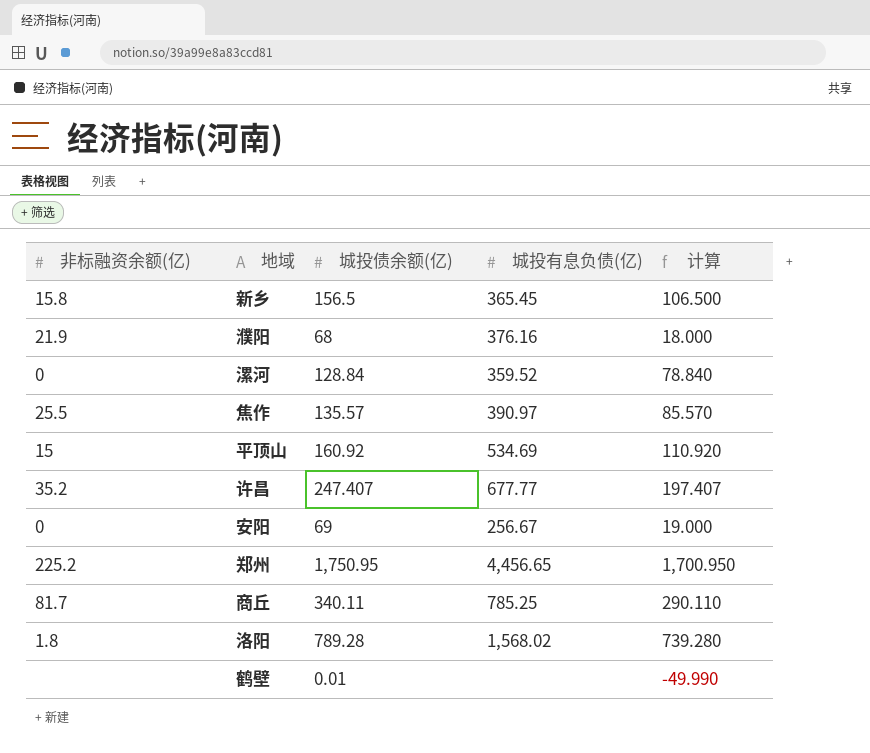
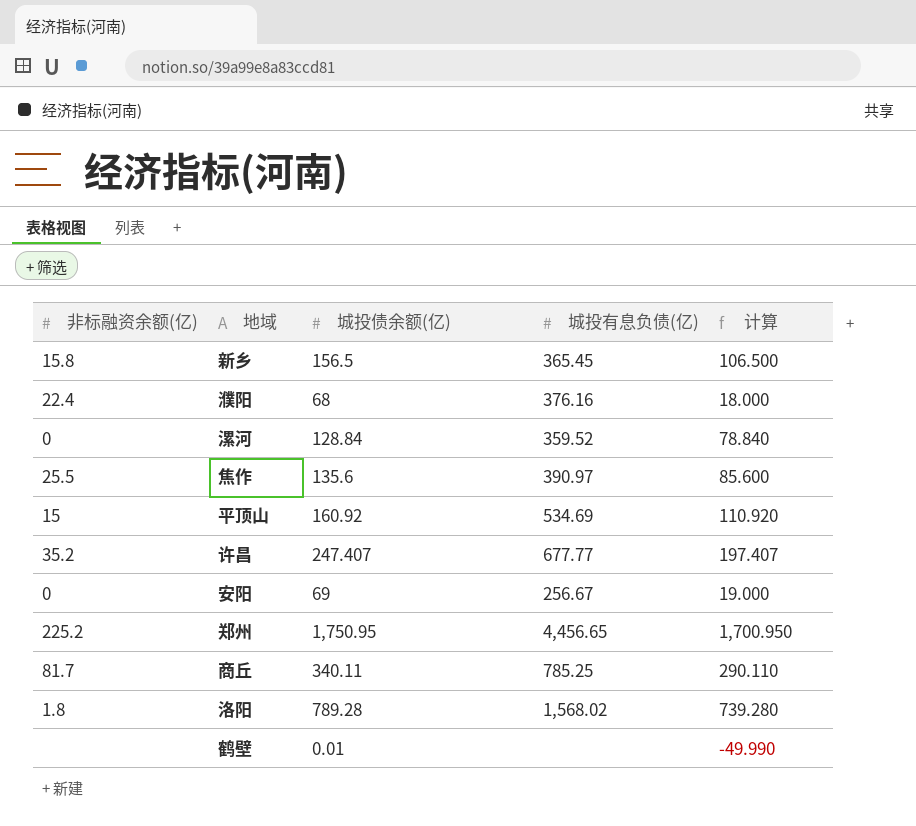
濮阳 | 非标融资余额(亿): 21.9 -> 22.4
焦作 | 城投债余额(亿): 135.57 -> 135.6
焦作 | 计算: 85.570 -> 85.600

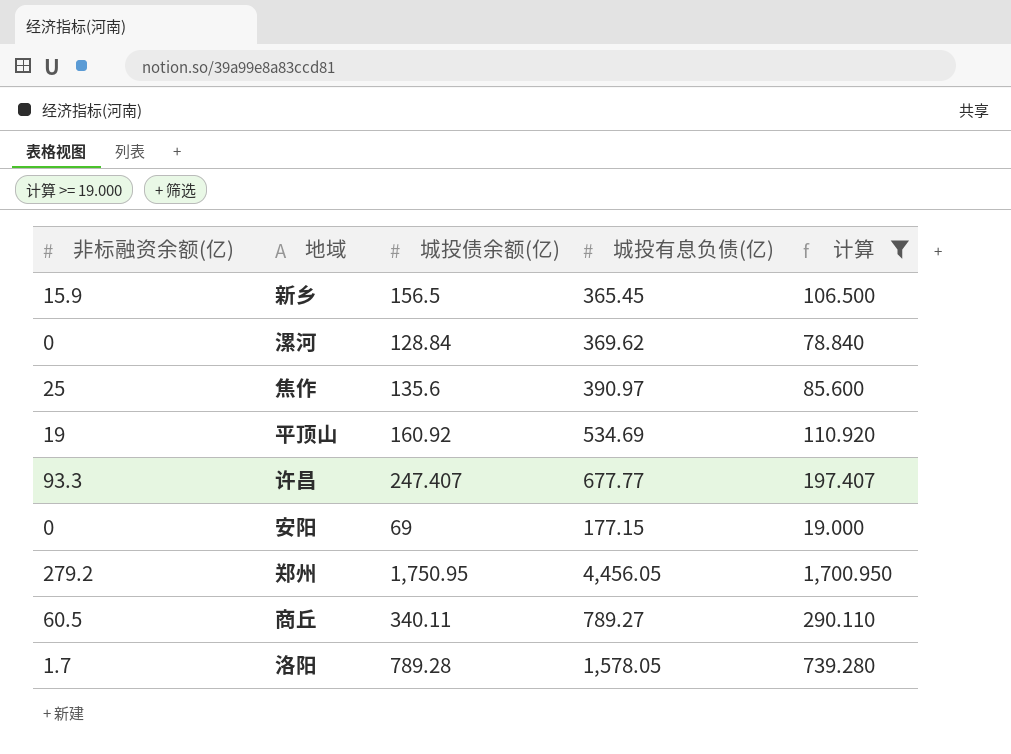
filter: none -> 计算 >= 19.000
新乡 | 非标融资余额(亿): 15.8 -> 15.9
漯河 | 城投有息负债(亿): 359.52 -> 369.62
焦作 | 非标融资余额(亿): 25.5 -> 25
平顶山 | 非标融资余额(亿): 15 -> 19
许昌 | 非标融资余额(亿): 35.2 -> 93.3
安阳 | 城投有息负债(亿): 256.67 -> 177.15
郑州 | 非标融资余额(亿): 225.2 -> 279.2
郑州 | 城投有息负债(亿): 4,456.65 -> 4,456.05
商丘 | 非标融资余额(亿): 81.7 -> 60.5
商丘 | 城投有息负债(亿): 785.25 -> 789.27
洛阳 | 非标融资余额(亿): 1.8 -> 1.7
洛阳 | 城投有息负债(亿): 1,568.02 -> 1,578.05

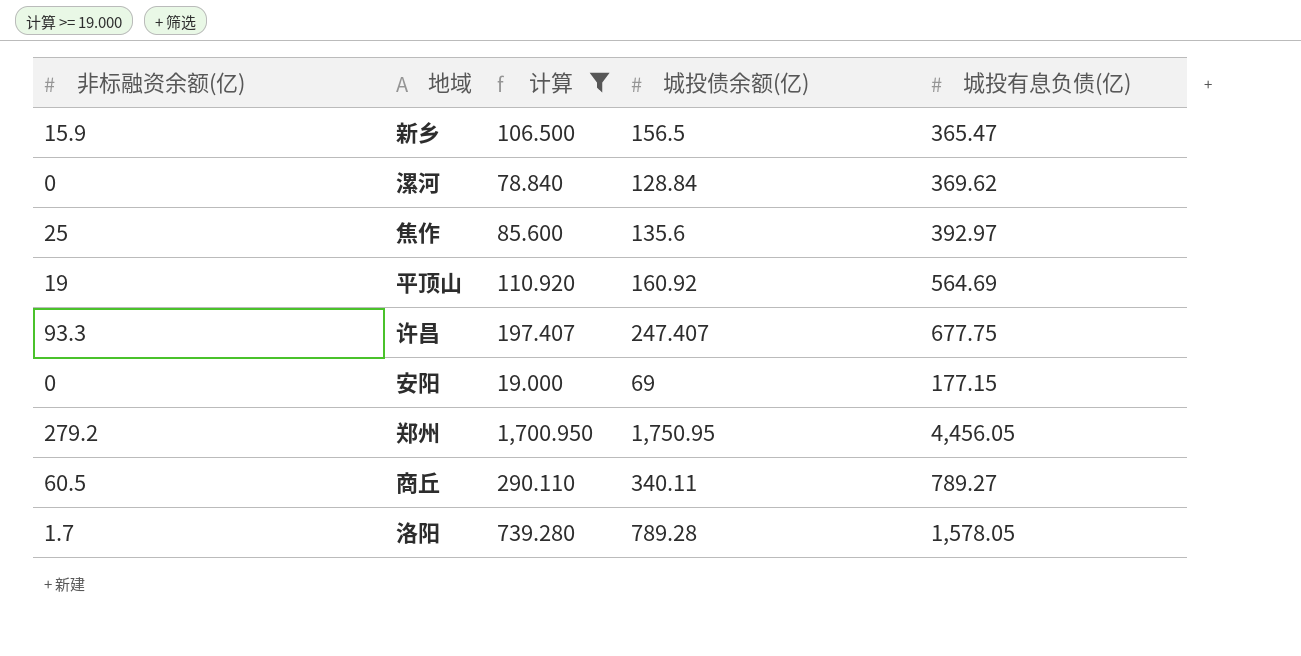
column 计算 | position: 5 -> 3
新乡 | 城投有息负债(亿): 365.45 -> 365.47
焦作 | 城投有息负债(亿): 390.97 -> 392.97
平顶山 | 城投有息负债(亿): 534.69 -> 564.69
许昌 | 城投有息负债(亿): 677.77 -> 677.75

